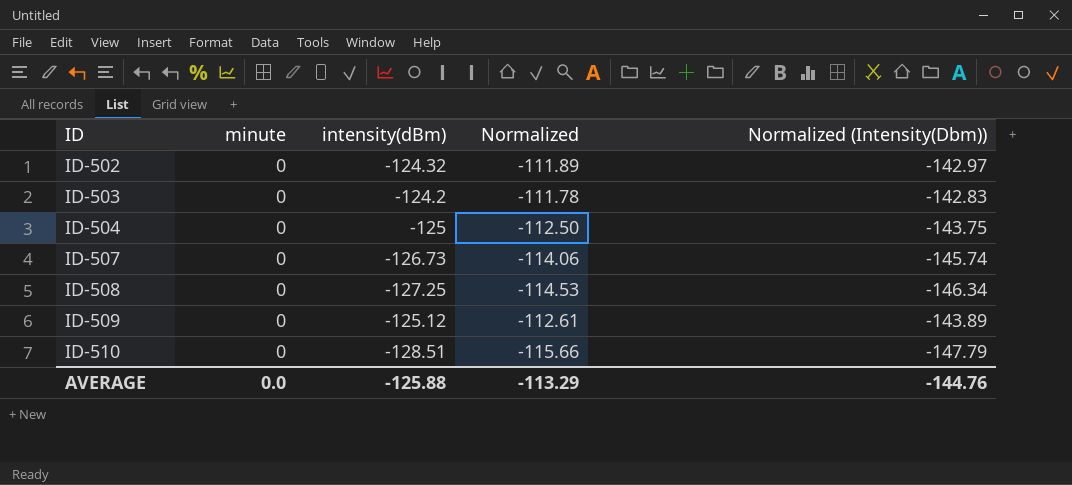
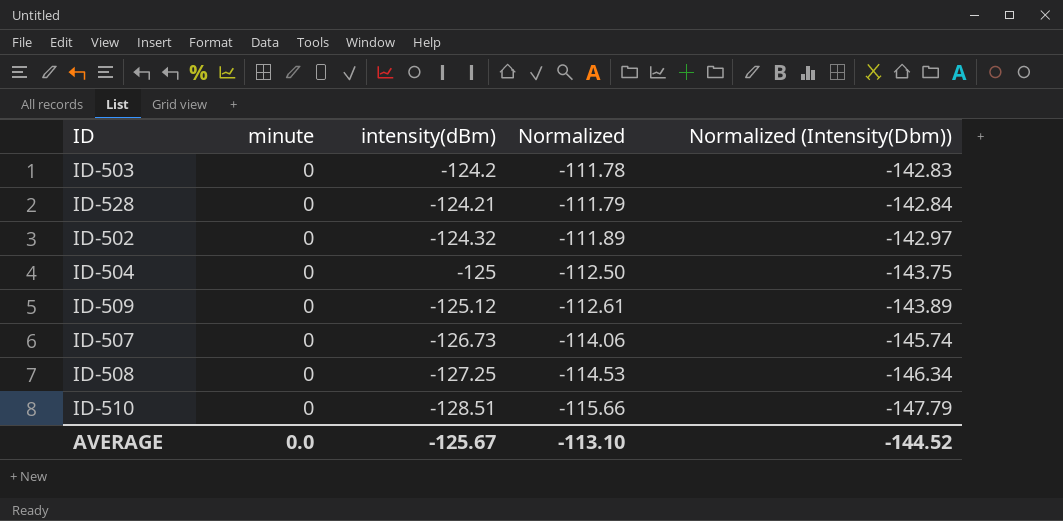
row order: ID ascending -> intensity(dBm) descending
row ID-528: none -> 0 | -124.21 | -111.79 | -142.84
AVERAGE | intensity(dBm): -125.88 -> -125.67
AVERAGE | Normalized: -113.29 -> -113.10
AVERAGE | Normalized (Intensity(Dbm)): -144.76 -> -144.52

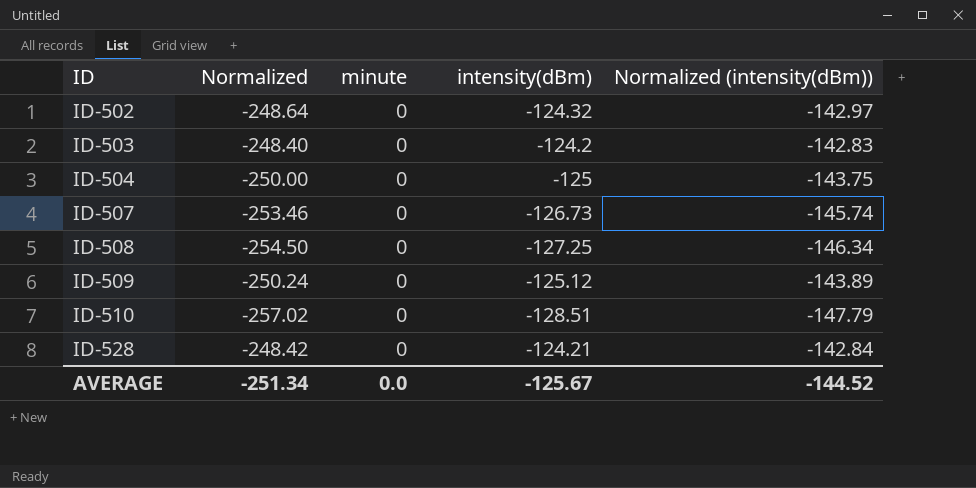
row order: intensity(dBm) descending -> ID ascending
column Normalized | formula: [intensity(dBm)] * 0.9 -> [intensity(dBm)] * 2
column Normalized | position: 4 -> 2
column name: Normalized (Intensity(Dbm)) -> Normalized (intensity(dBm))
AVERAGE | Normalized: -113.10 -> -251.34

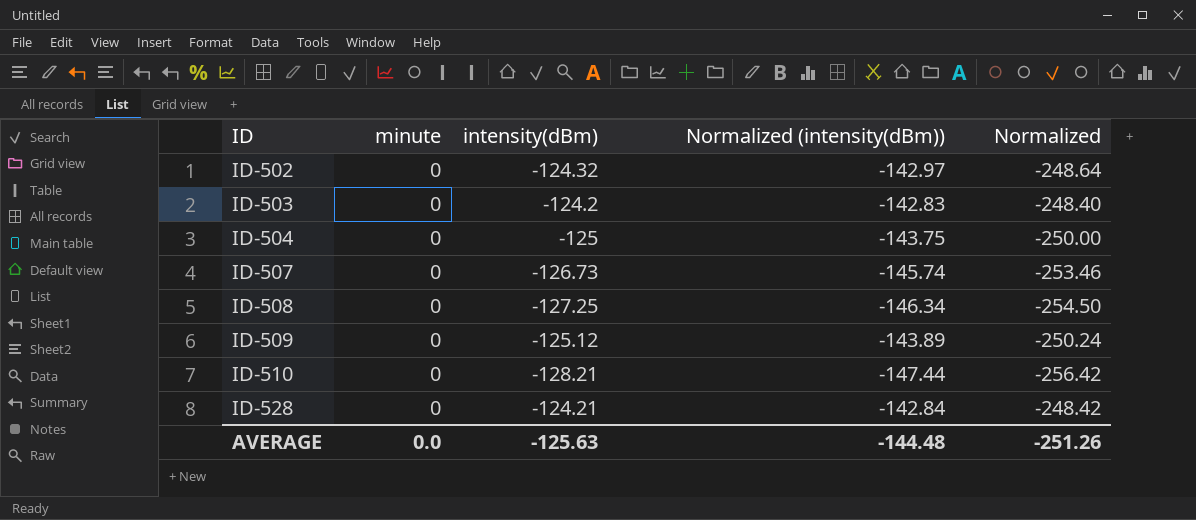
column Normalized | position: 2 -> 5
ID-510 | intensity(dBm): -128.51 -> -128.21
ID-510 | Normalized (intensity(dBm)): -147.79 -> -147.44
ID-510 | Normalized: -257.02 -> -256.42
AVERAGE | intensity(dBm): -125.67 -> -125.63
AVERAGE | Normalized (intensity(dBm)): -144.52 -> -144.48
AVERAGE | Normalized: -251.34 -> -251.26

